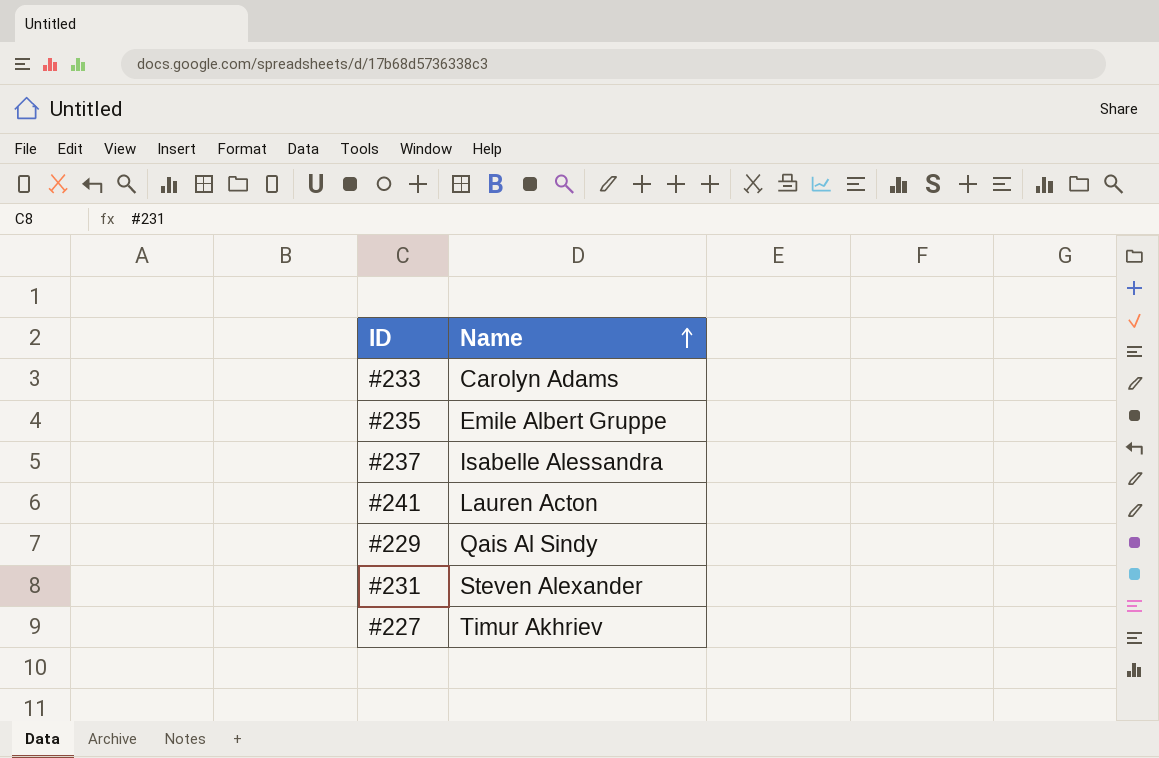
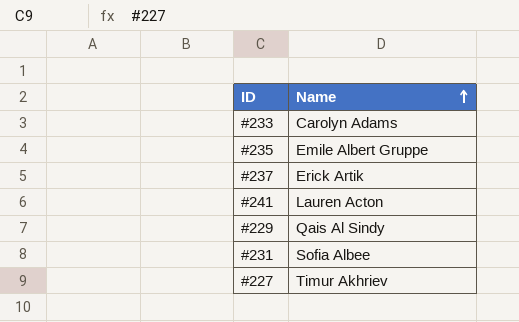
#237 | Name: Isabelle Alessandra -> Erick Artik
#231 | Name: Steven Alexander -> Sofia Albee

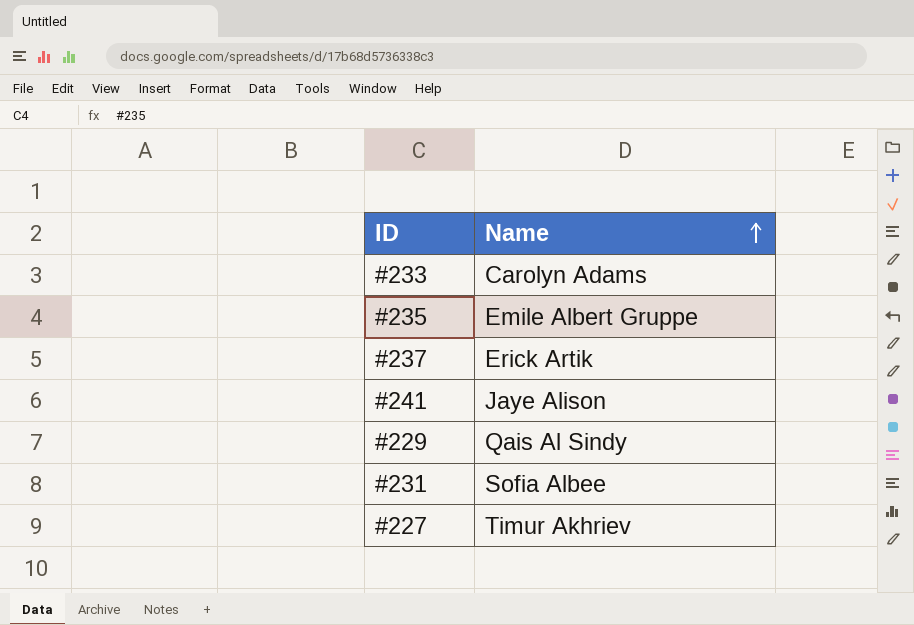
#241 | Name: Lauren Acton -> Jaye Alison

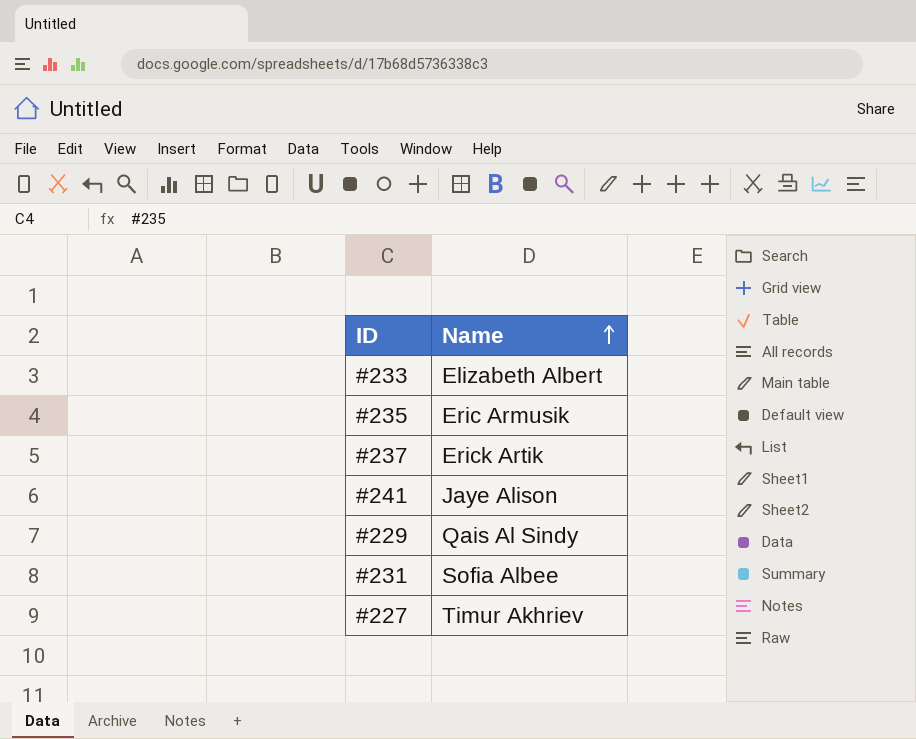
#233 | Name: Carolyn Adams -> Elizabeth Albert
#235 | Name: Emile Albert Gruppe -> Eric Armusik

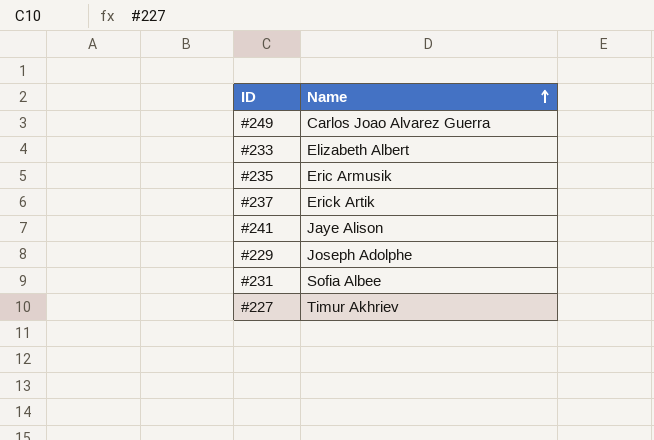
row #249: none -> Carlos Joao Alvarez Guerra
#229 | Name: Qais Al Sindy -> Joseph Adolphe

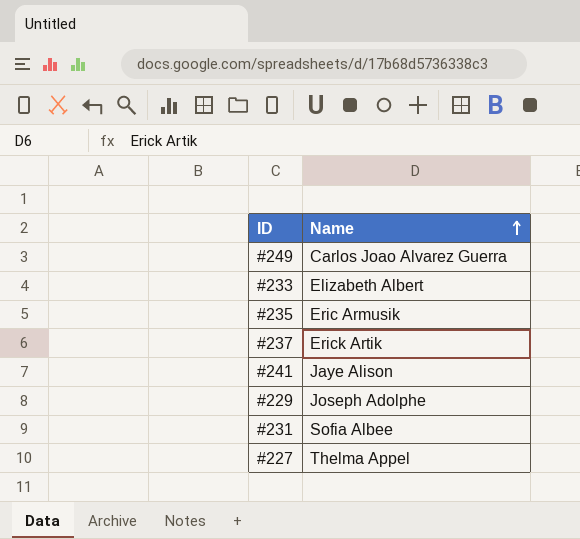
#227 | Name: Timur Akhriev -> Thelma Appel

